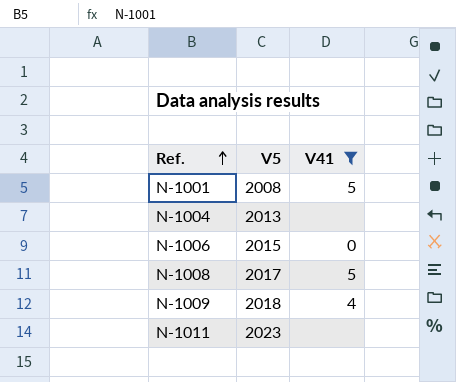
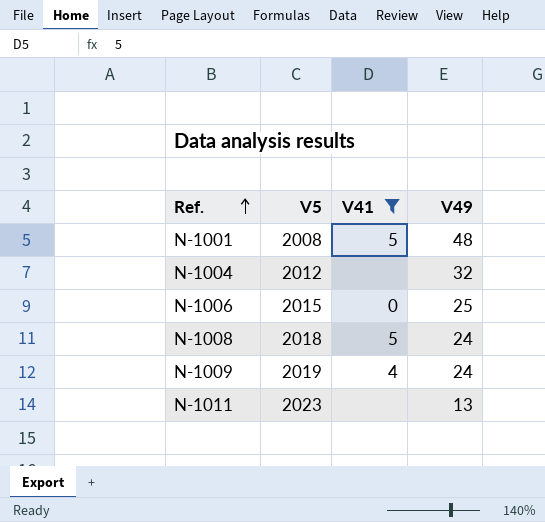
column V49 | position: none -> 4
N-1004 | V5: 2013 -> 2012
N-1008 | V5: 2017 -> 2018
N-1009 | V5: 2018 -> 2019

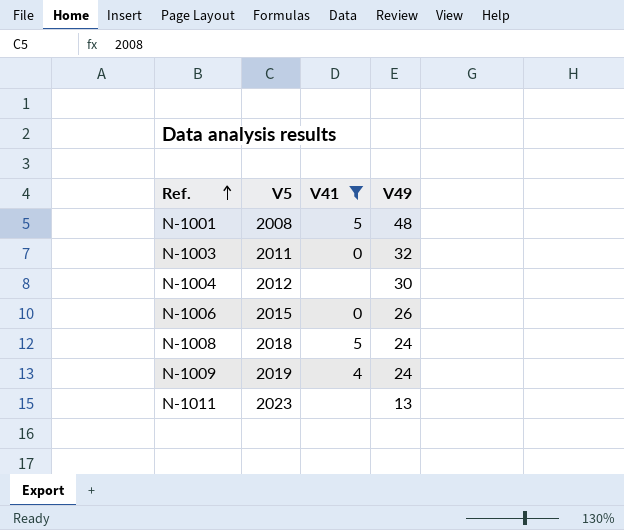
row N-1003: none -> 2011 | 0 | 32
N-1004 | V49: 32 -> 30
N-1006 | V49: 25 -> 26

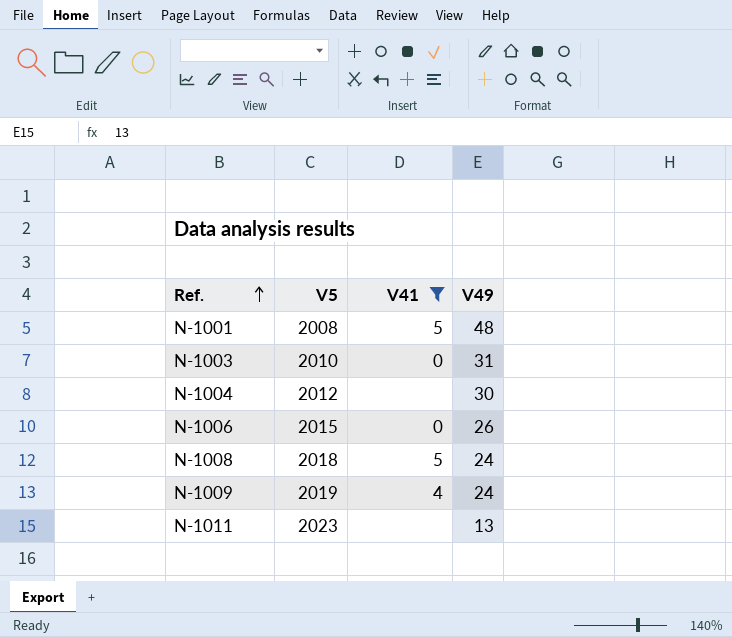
N-1003 | V5: 2011 -> 2010
N-1003 | V49: 32 -> 31

